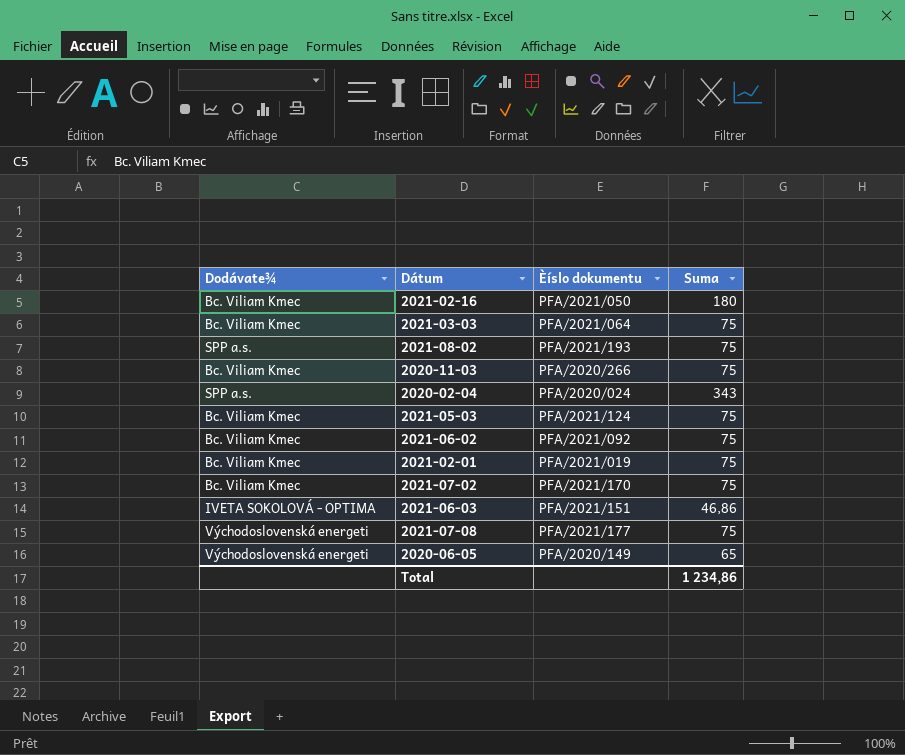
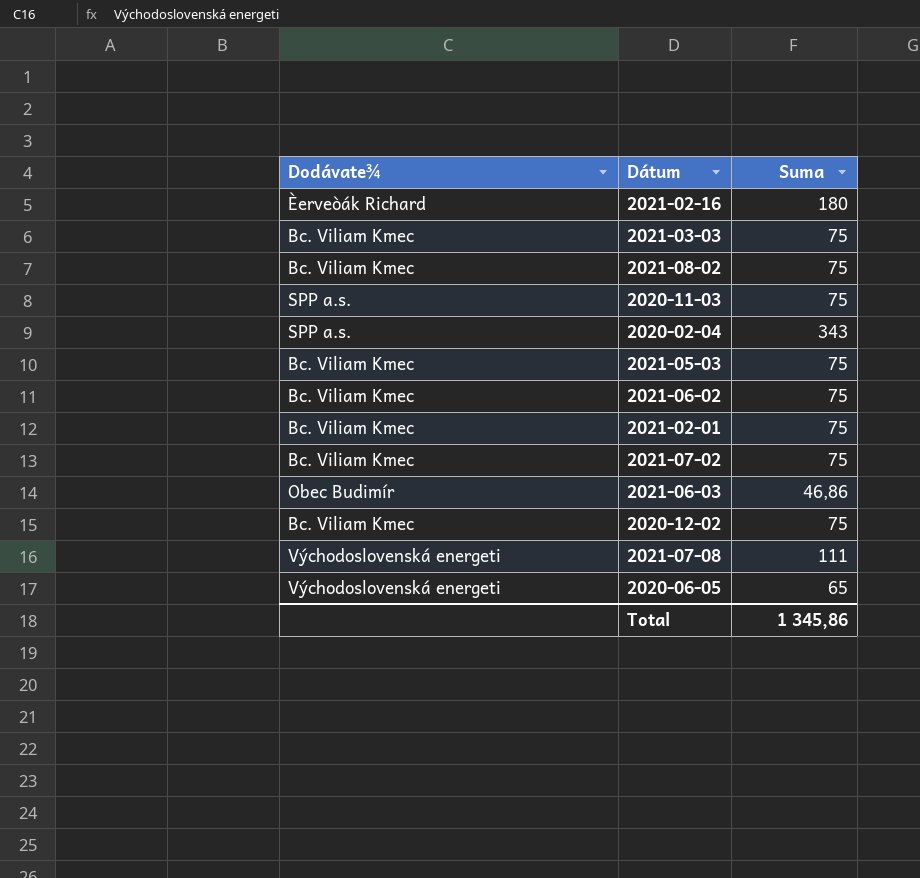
column Èíslo dokumentu | position: 3 -> none
2021-02-16 | Dodávate¾: Bc. Viliam Kmec -> Èerveòák Richard
2021-08-02 | Dodávate¾: SPP a.s. -> Bc. Viliam Kmec
2020-11-03 | Dodávate¾: Bc. Viliam Kmec -> SPP a.s.
2021-06-03 | Dodávate¾: IVETA SOKOLOVÁ - OPTIMA -> Obec Budimír
row 2020-12-02: none -> Bc. Viliam Kmec | 75
2021-07-08 | Suma: 75 -> 111
Total | Suma: 1 234,86 -> 1 345,86

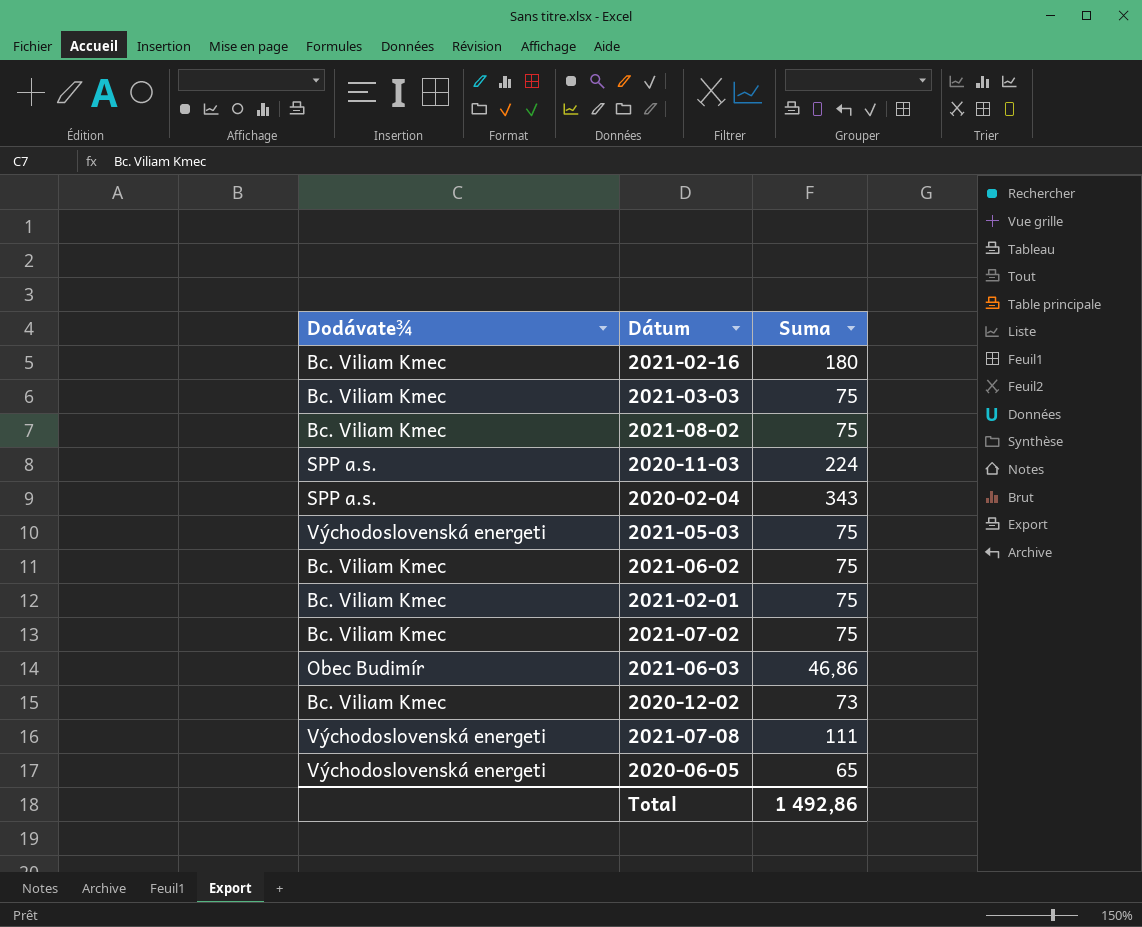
2021-02-16 | Dodávate¾: Èerveòák Richard -> Bc. Viliam Kmec
2020-11-03 | Suma: 75 -> 224
2021-05-03 | Dodávate¾: Bc. Viliam Kmec -> Východoslovenská energeti
2020-12-02 | Suma: 75 -> 73
Total | Suma: 1 345,86 -> 1 492,86

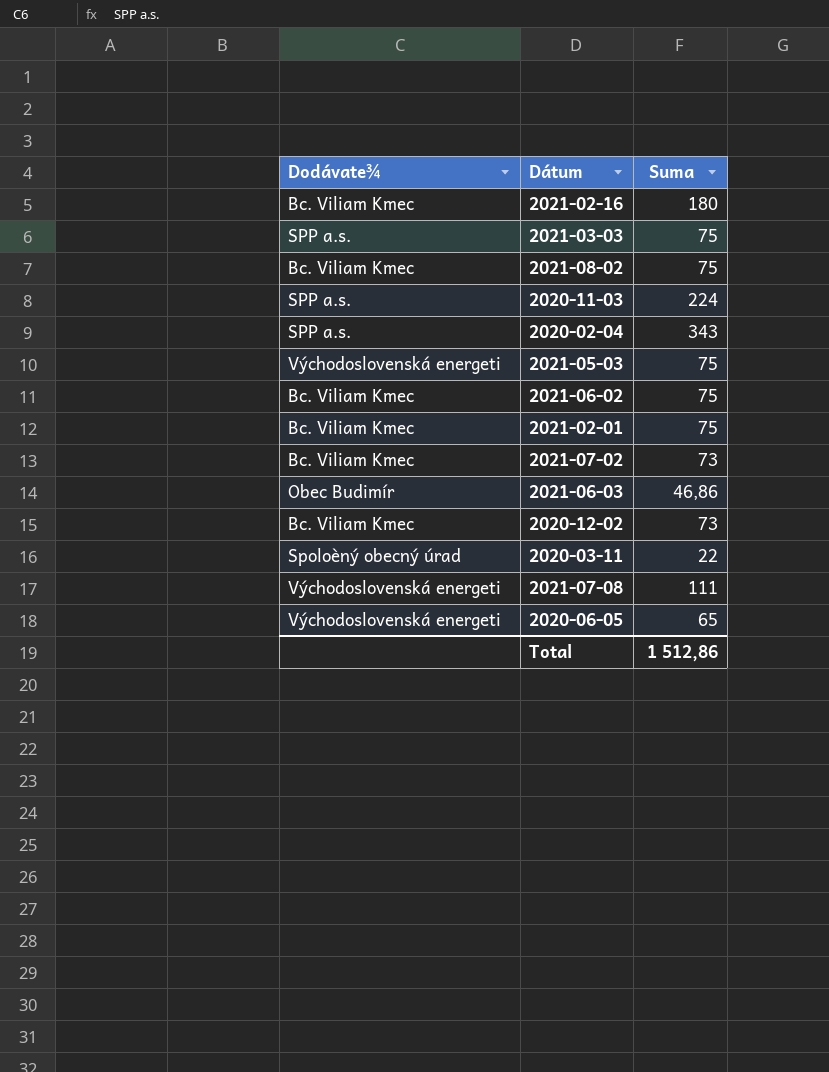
2021-03-03 | Dodávate¾: Bc. Viliam Kmec -> SPP a.s.
2021-07-02 | Suma: 75 -> 73
row 2020-03-11: none -> Spoloèný obecný úrad | 22
Total | Suma: 1 492,86 -> 1 512,86

